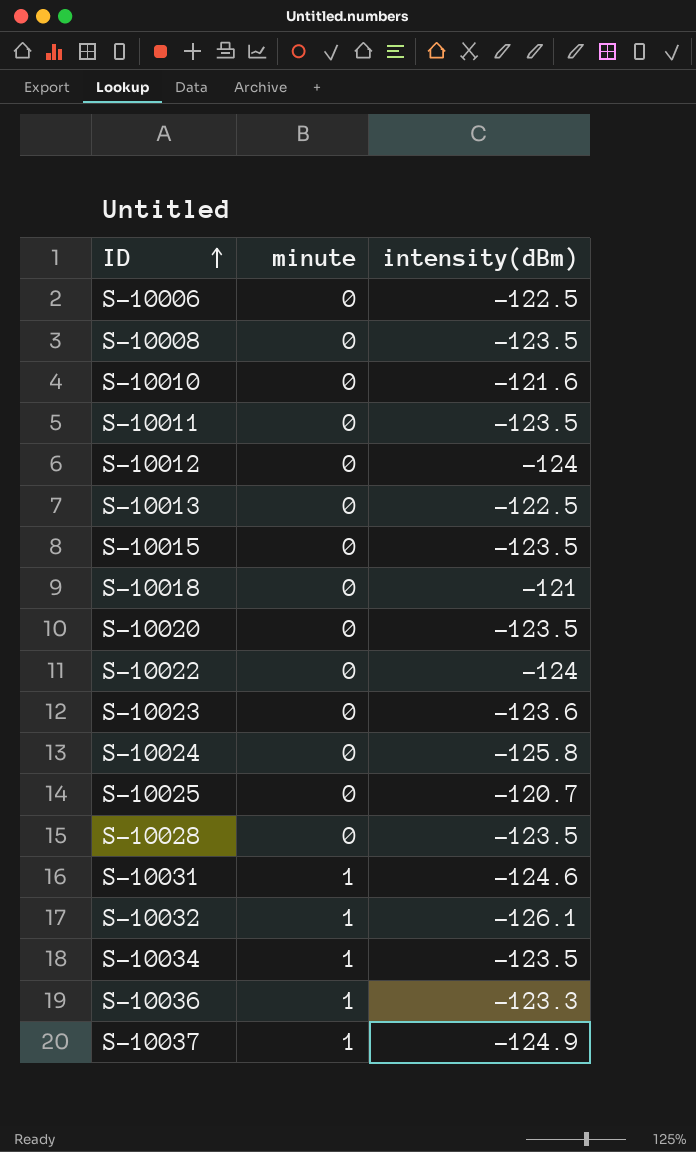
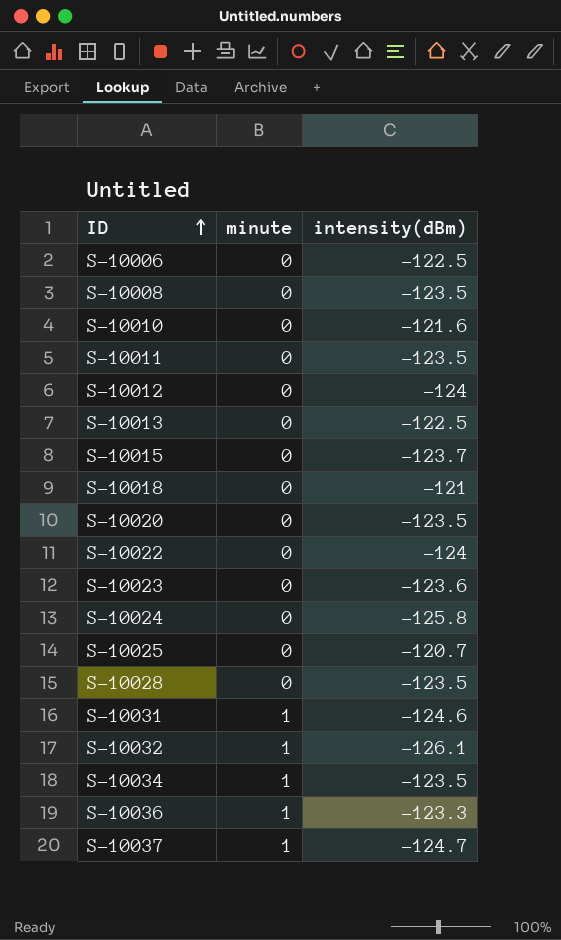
S-10015 | intensity(dBm): -123.5 -> -123.7
S-10037 | intensity(dBm): -124.9 -> -124.7

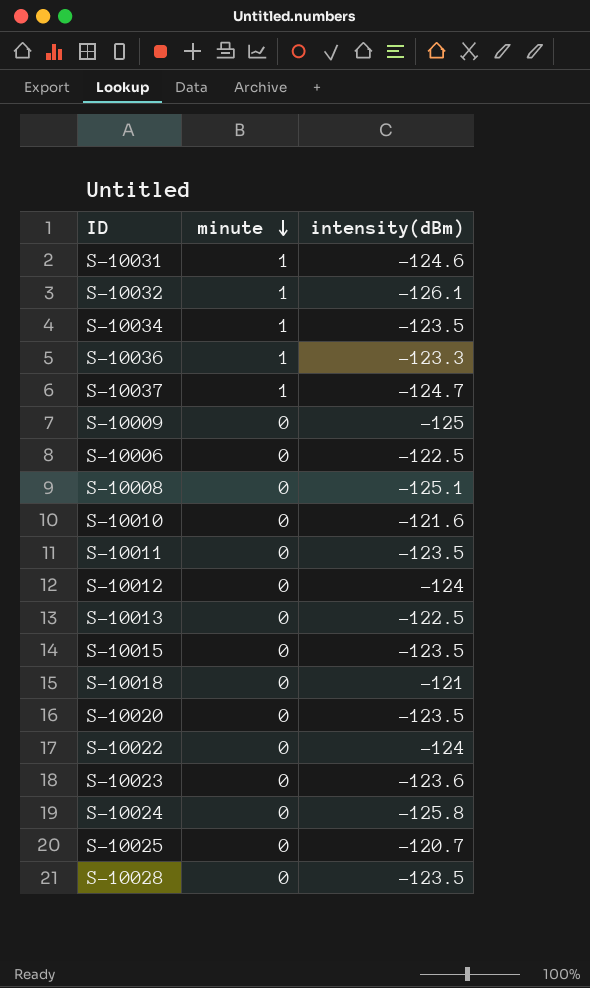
row order: ID ascending -> minute descending
row S-10009: none -> 0 | -125
S-10008 | intensity(dBm): -123.5 -> -125.1
S-10015 | intensity(dBm): -123.7 -> -123.5

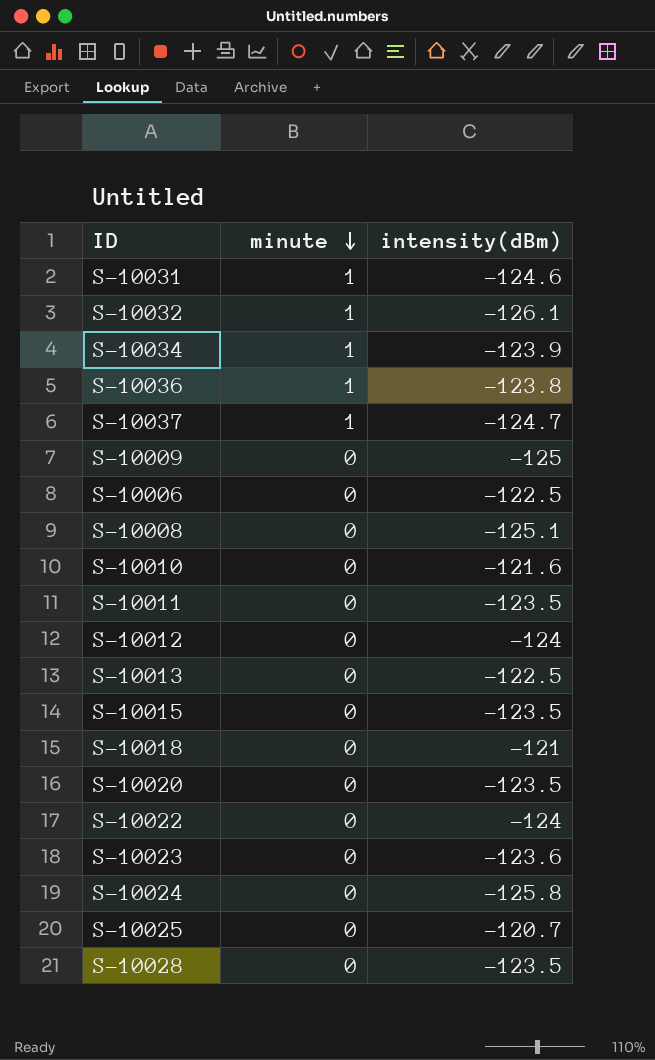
S-10034 | intensity(dBm): -123.5 -> -123.9
S-10036 | intensity(dBm): -123.3 -> -123.8

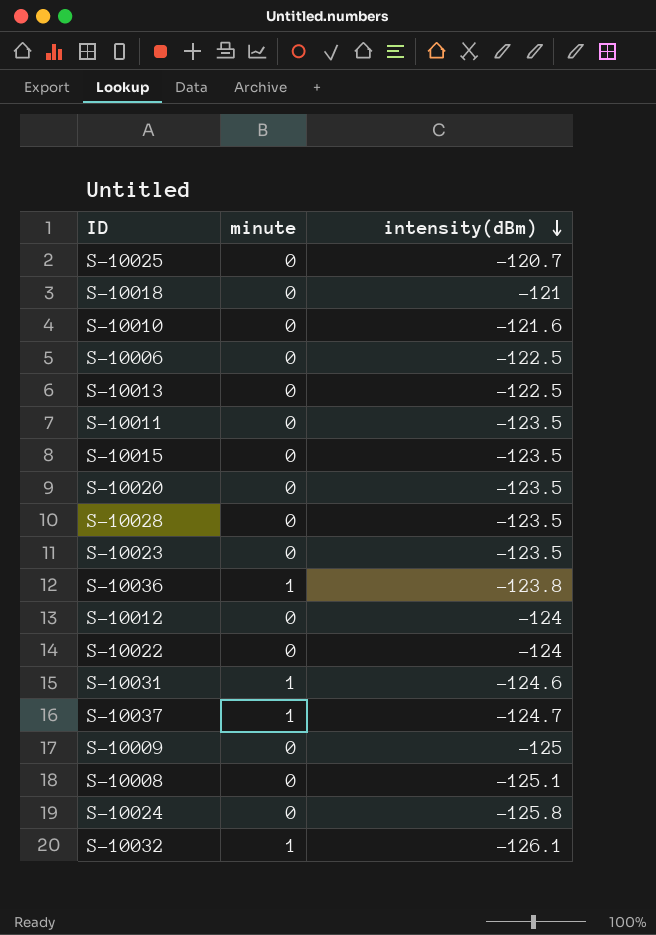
row order: minute descending -> intensity(dBm) descending
row S-10034: 1 | -123.9 -> none
S-10023 | intensity(dBm): -123.6 -> -123.5

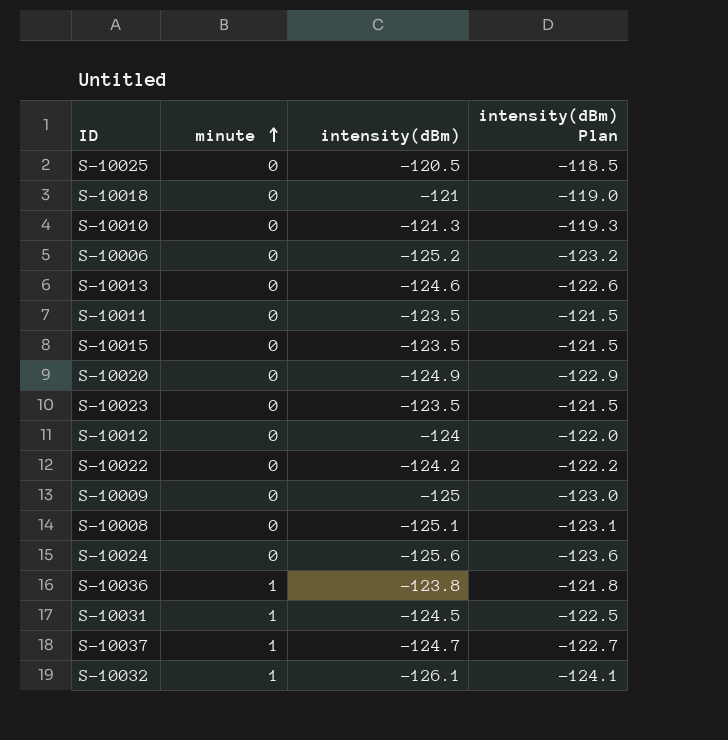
row order: intensity(dBm) descending -> minute ascending
column intensity(dBm) Plan | formula: none -> [intensity(dBm)] + 2
row S-10028: 0 | -123.5 -> none
S-10025 | intensity(dBm): -120.7 -> -120.5
S-10010 | intensity(dBm): -121.6 -> -121.3
S-10006 | intensity(dBm): -122.5 -> -125.2
S-10013 | intensity(dBm): -122.5 -> -124.6
S-10020 | intensity(dBm): -123.5 -> -124.9
S-10022 | intensity(dBm): -124 -> -124.2
S-10024 | intensity(dBm): -125.8 -> -125.6
S-10031 | intensity(dBm): -124.6 -> -124.5

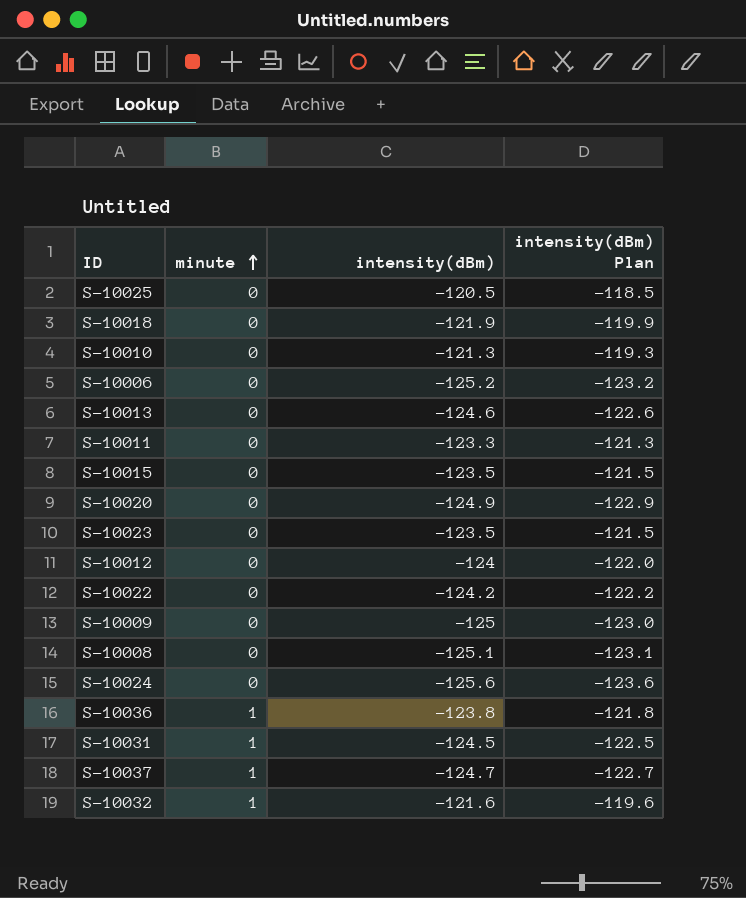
S-10018 | intensity(dBm): -121 -> -121.9
S-10018 | intensity(dBm) Plan: -119.0 -> -119.9
S-10011 | intensity(dBm): -123.5 -> -123.3
S-10011 | intensity(dBm) Plan: -121.5 -> -121.3
S-10032 | intensity(dBm): -126.1 -> -121.6
S-10032 | intensity(dBm) Plan: -124.1 -> -119.6

